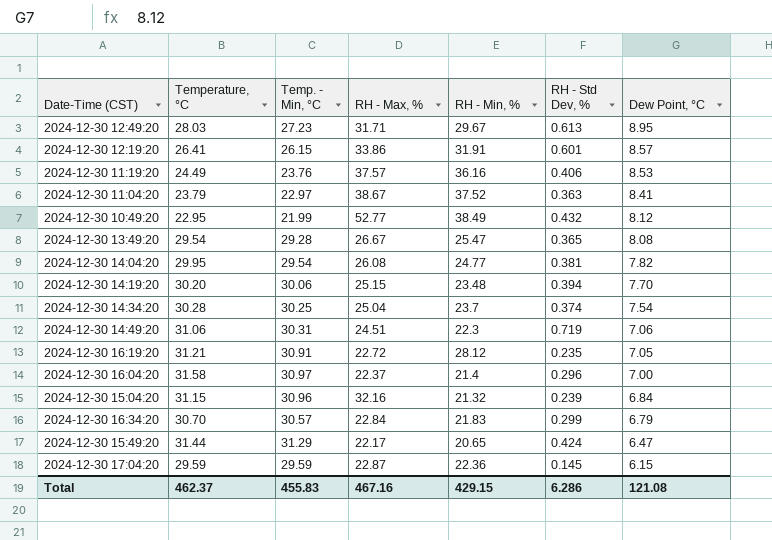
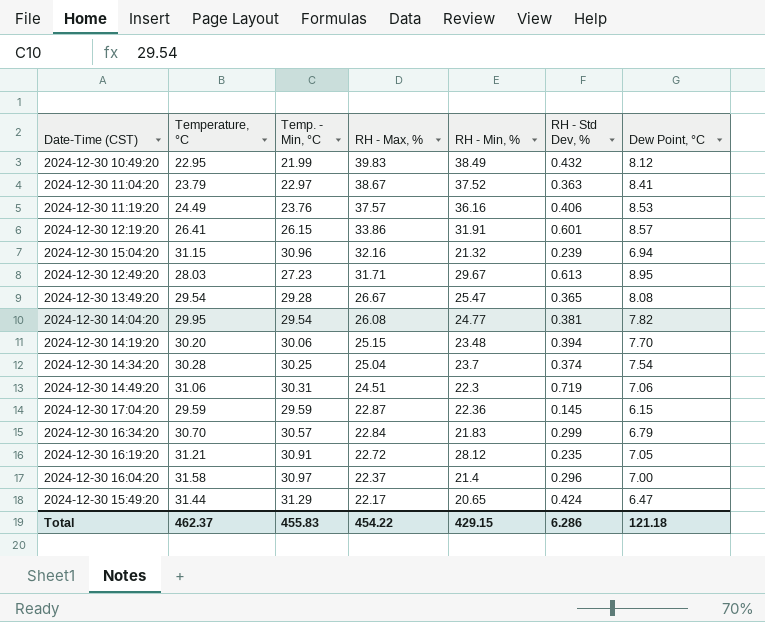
row order: Dew Point, °C descending -> RH - Max, % descending
2024-12-30 10:49:20 | RH - Max, %: 52.77 -> 39.83
2024-12-30 15:04:20 | Dew Point, °C: 6.84 -> 6.94
Total | RH - Max, %: 467.16 -> 454.22
Total | Dew Point, °C: 121.08 -> 121.18

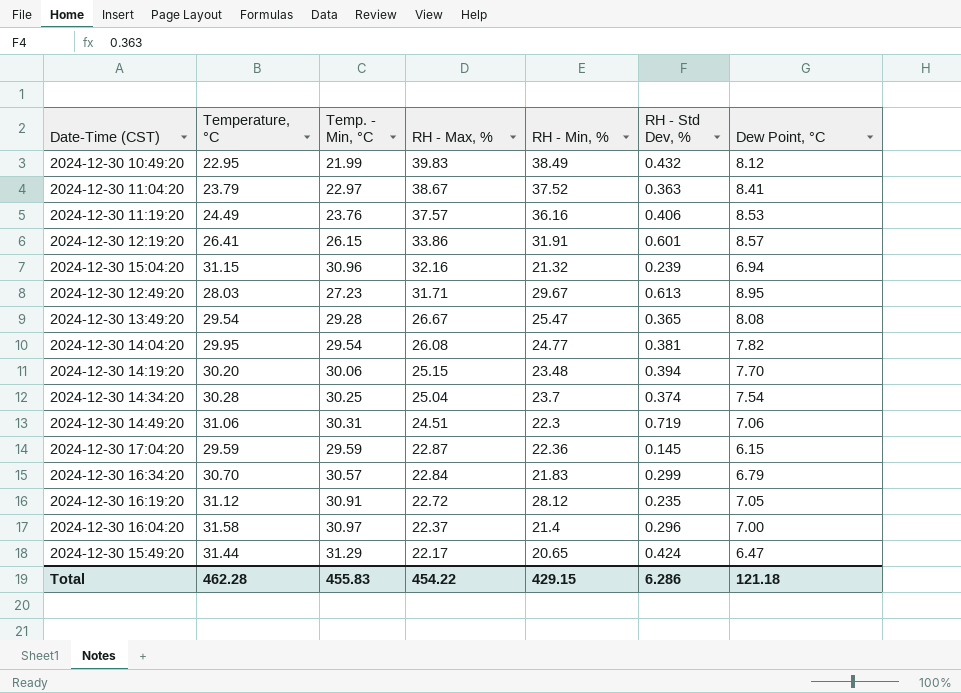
2024-12-30 16:19:20 | Temperature, °C: 31.21 -> 31.12
Total | Temperature, °C: 462.37 -> 462.28

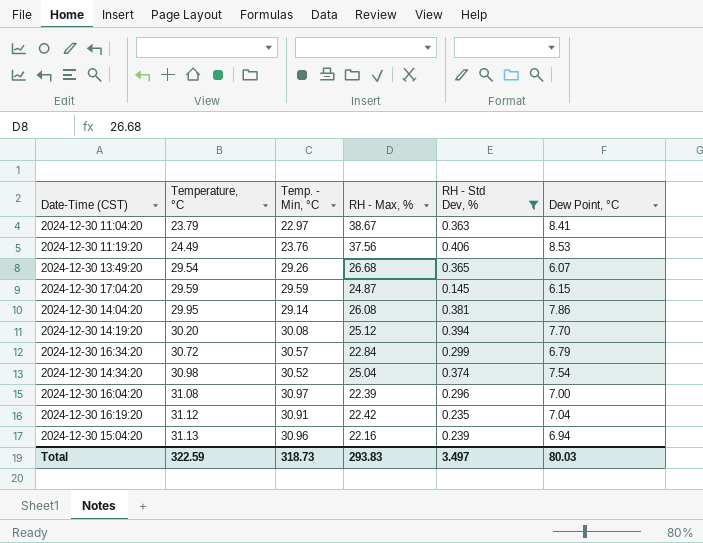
filter: none -> RH - Std Dev, % <= 0.406
row order: RH - Max, % descending -> Temperature, °C ascending
column RH - Min, % | position: 5 -> none
2024-12-30 11:19:20 | RH - Max, %: 37.57 -> 37.56
2024-12-30 13:49:20 | Temp. - Min, °C: 29.28 -> 29.26
2024-12-30 13:49:20 | RH - Max, %: 26.67 -> 26.68
2024-12-30 13:49:20 | Dew Point, °C: 8.08 -> 6.07
2024-12-30 17:04:20 | RH - Max, %: 22.87 -> 24.87
2024-12-30 14:04:20 | Temp. - Min, °C: 29.54 -> 29.14
2024-12-30 14:04:20 | Dew Point, °C: 7.82 -> 7.86
2024-12-30 14:19:20 | Temp. - Min, °C: 30.06 -> 30.08
2024-12-30 14:19:20 | RH - Max, %: 25.15 -> 25.12
2024-12-30 16:34:20 | Temperature, °C: 30.70 -> 30.72
2024-12-30 14:34:20 | Temperature, °C: 30.28 -> 30.98
2024-12-30 14:34:20 | Temp. - Min, °C: 30.25 -> 30.52
2024-12-30 16:04:20 | Temperature, °C: 31.58 -> 31.08
2024-12-30 16:04:20 | RH - Max, %: 22.37 -> 22.39
2024-12-30 16:19:20 | RH - Max, %: 22.72 -> 22.42
2024-12-30 16:19:20 | Dew Point, °C: 7.05 -> 7.04
2024-12-30 15:04:20 | Temperature, °C: 31.15 -> 31.13
2024-12-30 15:04:20 | RH - Max, %: 32.16 -> 22.16
Total | Temperature, °C: 462.28 -> 322.59
Total | Temp. - Min, °C: 455.83 -> 318.73
Total | RH - Max, %: 454.22 -> 293.83
Total | RH - Std Dev, %: 6.286 -> 3.497
Total | Dew Point, °C: 121.18 -> 80.03

